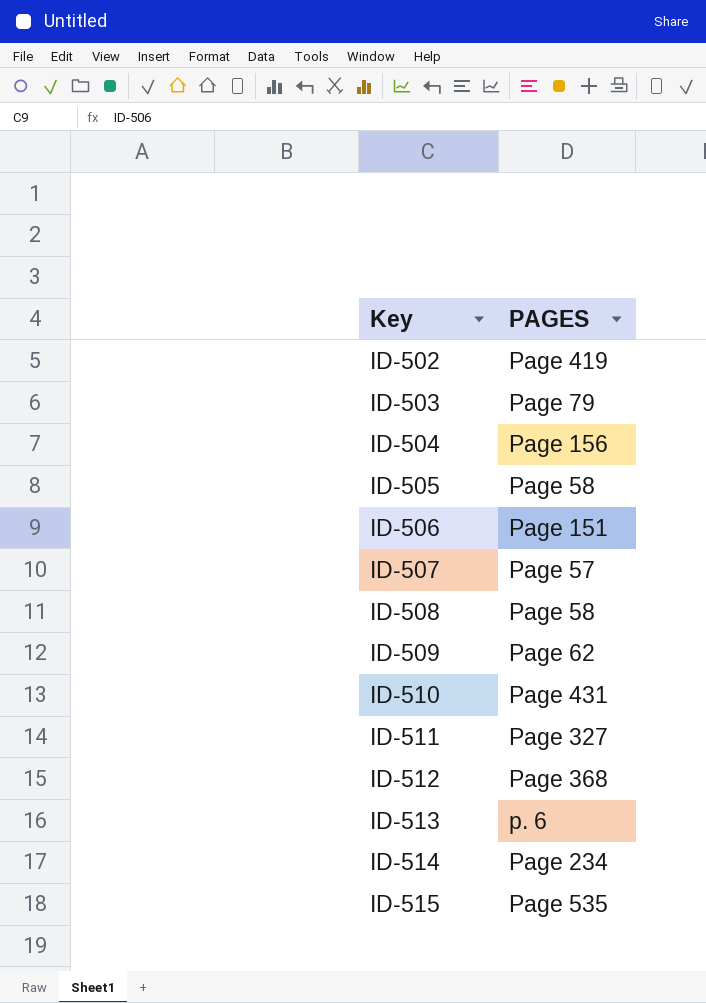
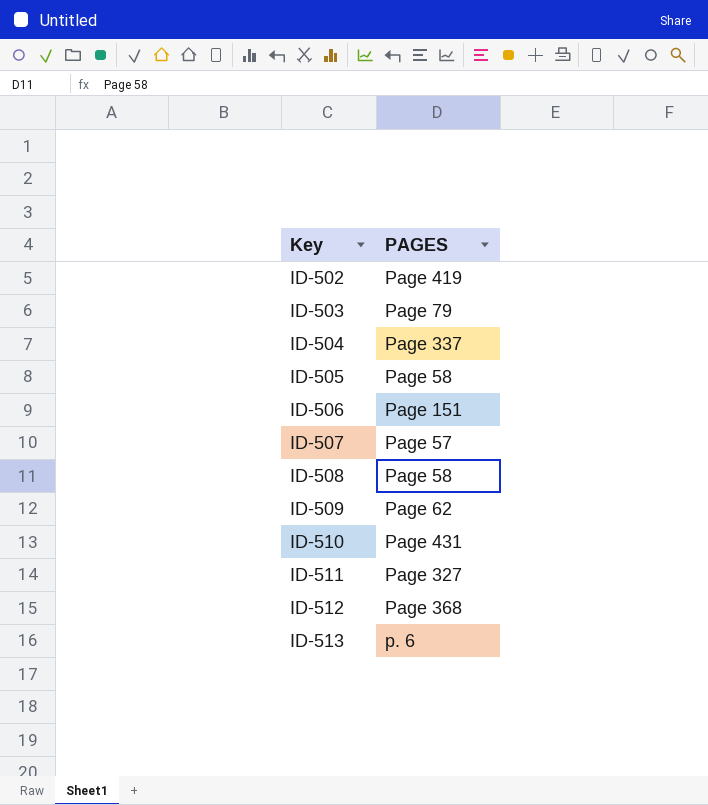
row ID-514: Page 234 -> none
row ID-515: Page 535 -> none
ID-504 | PAGES: Page 156 -> Page 337

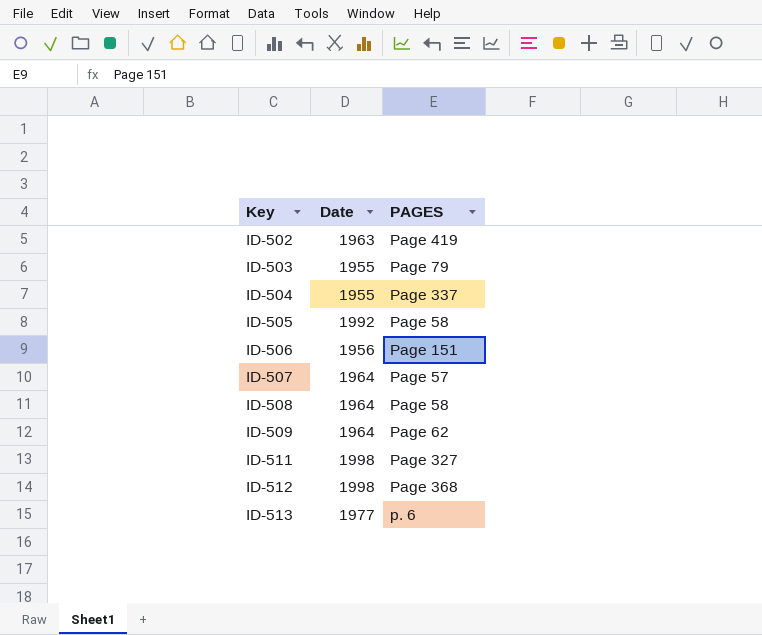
column Date | position: none -> 2
row ID-510: Page 431 -> none

